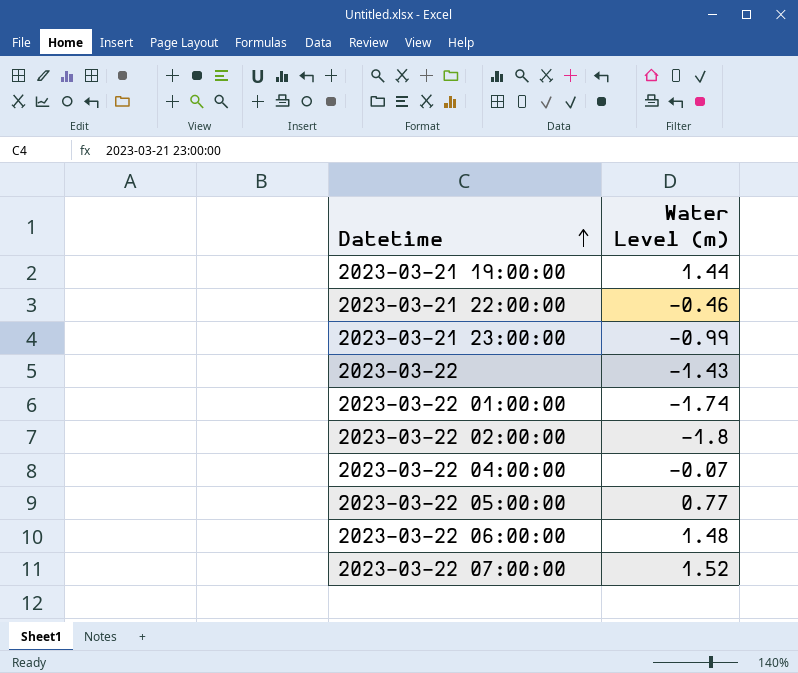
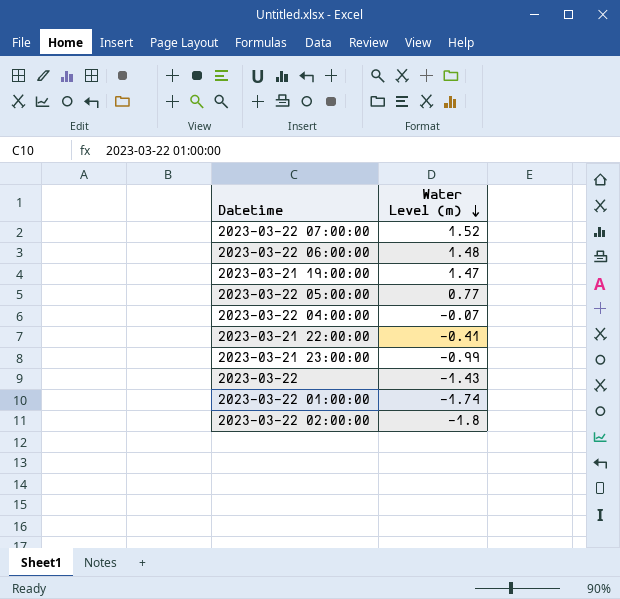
row order: Datetime ascending -> Water Level (m) descending
2023-03-21 19:00:00 | Water Level (m): 1.44 -> 1.47
2023-03-21 22:00:00 | Water Level (m): -0.46 -> -0.41

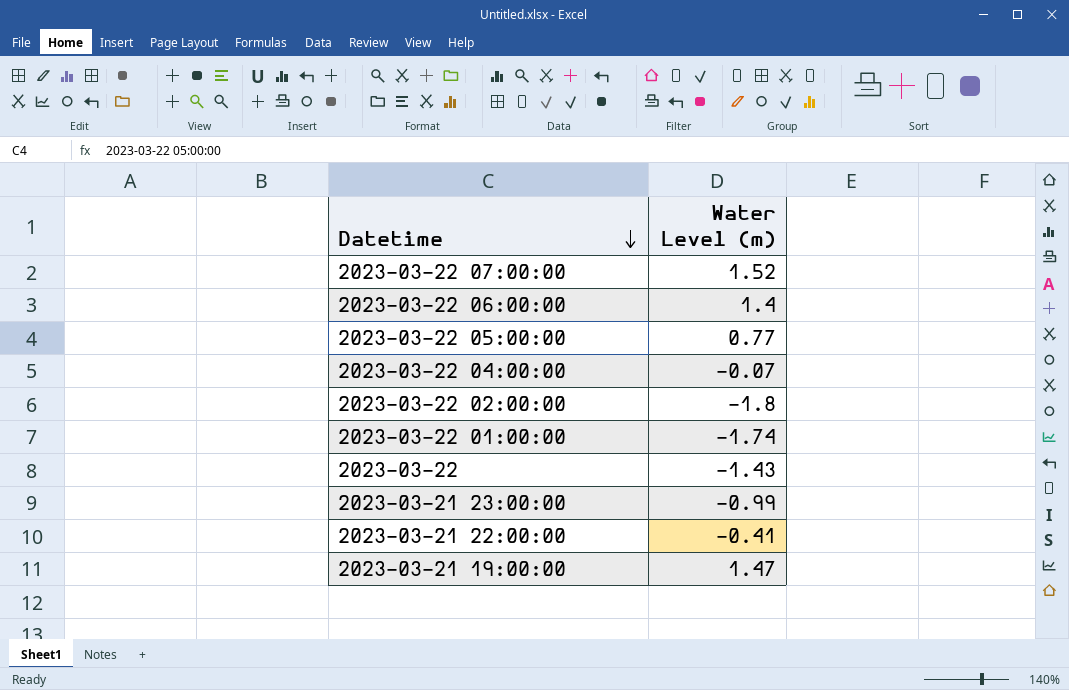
row order: Water Level (m) descending -> Datetime descending
2023-03-22 06:00:00 | Water Level (m): 1.48 -> 1.4

